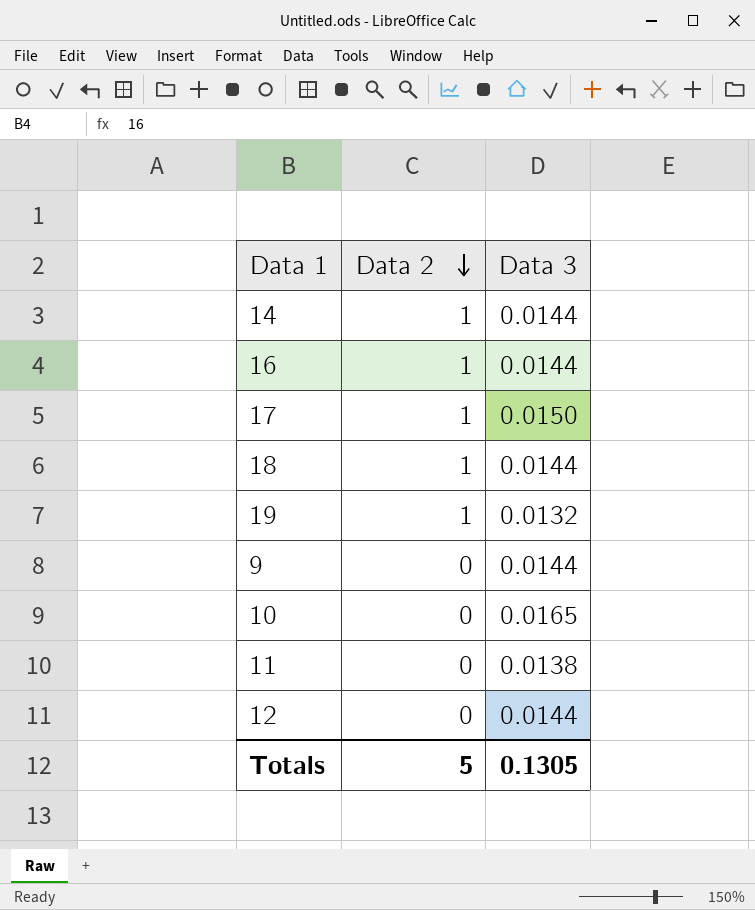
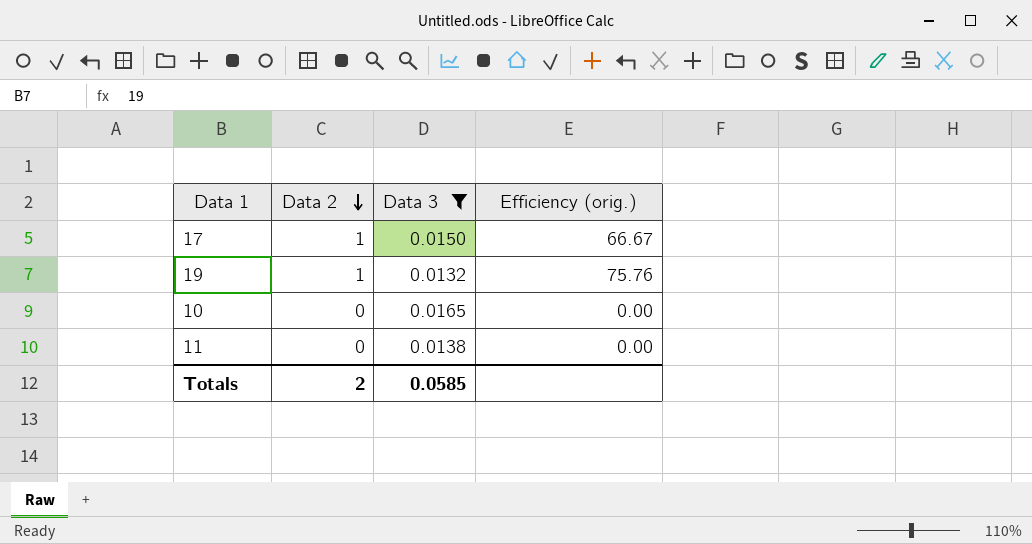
filter: none -> Data 3 != 0.0144
column Efficiency (orig.) | formula: none -> [Data 2] / [Data 3]
Totals | Data 2: 5 -> 2
Totals | Data 3: 0.1305 -> 0.0585

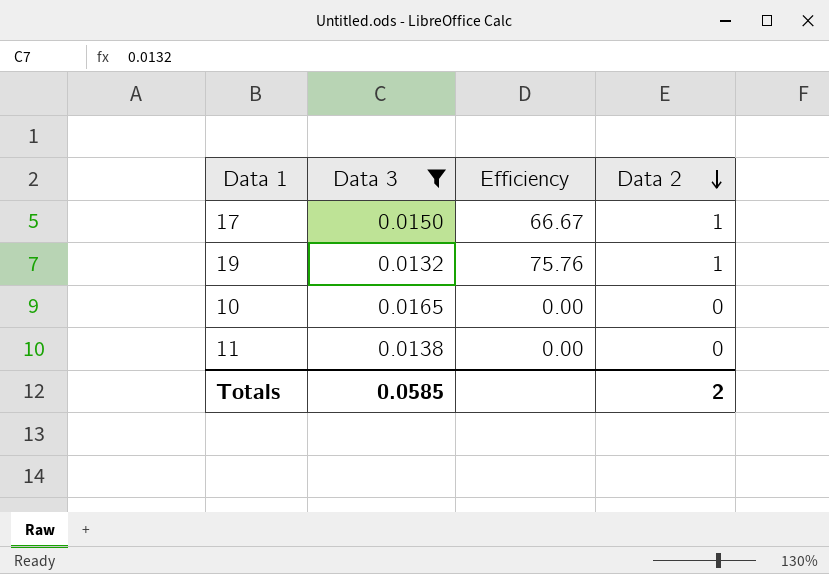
column name: Efficiency (orig.) -> Efficiency
column Data 2 | position: 2 -> 4

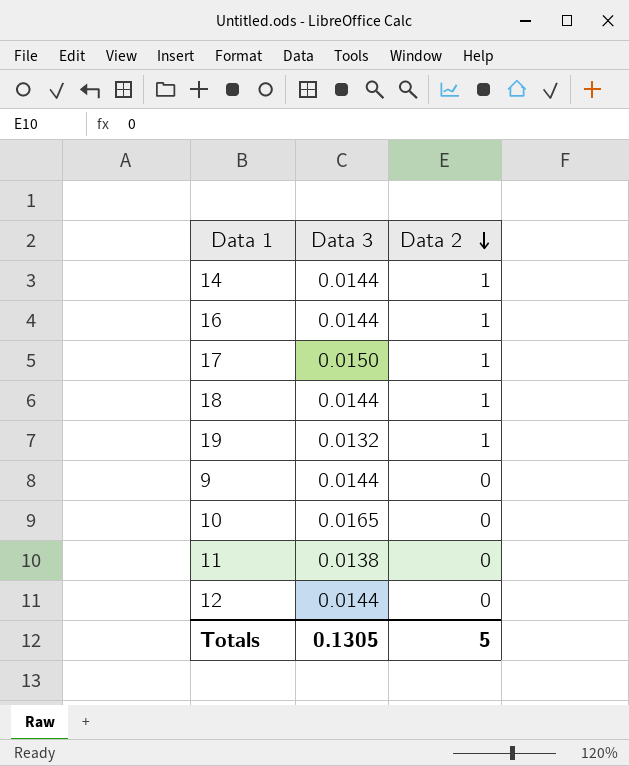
filter: Data 3 != 0.0144 -> none
column Efficiency | formula: [Data 2] / [Data 3] -> none
Totals | Data 3: 0.0585 -> 0.1305
Totals | Data 2: 2 -> 5

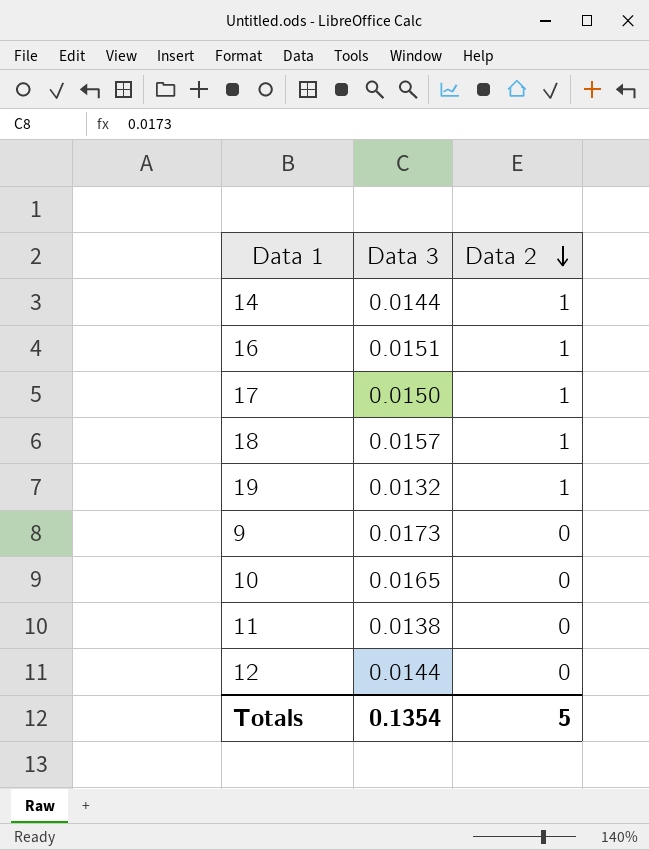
16 | Data 3: 0.0144 -> 0.0151
18 | Data 3: 0.0144 -> 0.0157
9 | Data 3: 0.0144 -> 0.0173
Totals | Data 3: 0.1305 -> 0.1354

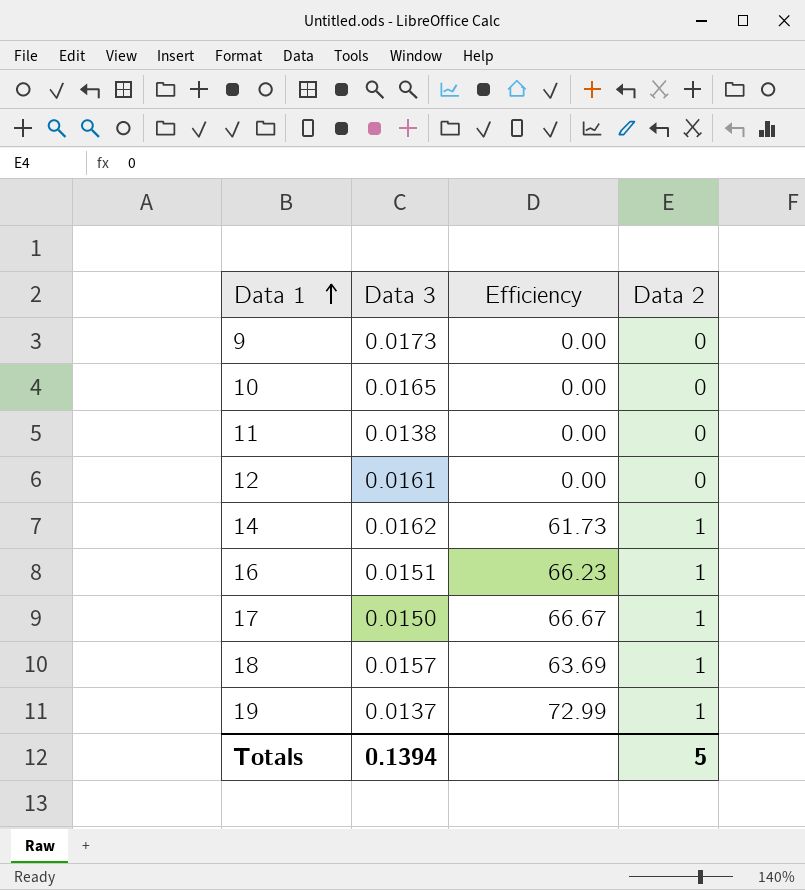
row order: Data 2 descending -> Data 1 ascending
column Efficiency | formula: none -> [Data 2] / [Data 3]
12 | Data 3: 0.0144 -> 0.0161
14 | Data 3: 0.0144 -> 0.0162
19 | Data 3: 0.0132 -> 0.0137
Totals | Data 3: 0.1354 -> 0.1394

